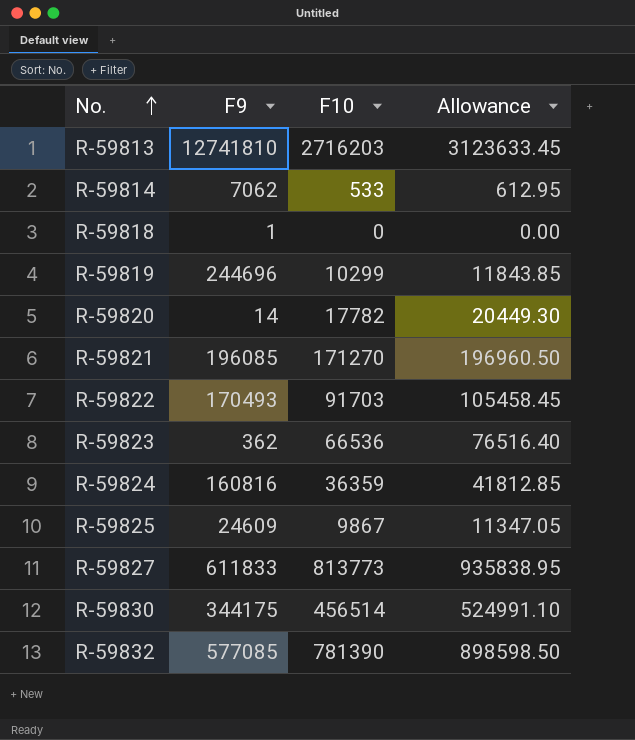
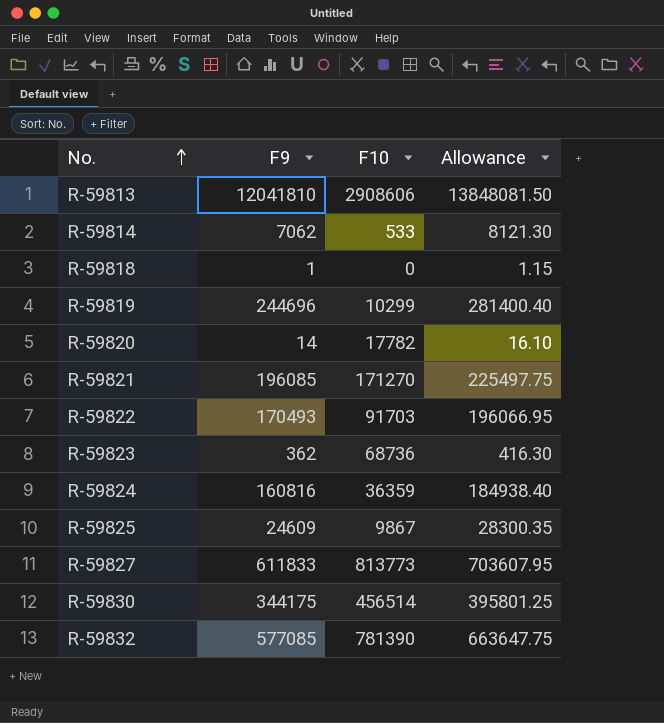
column Allowance | formula: [F10] * 1.15 -> [F9] * 1.15
R-59813 | F9: 12741810 -> 12041810
R-59813 | F10: 2716203 -> 2908606
R-59823 | F10: 66536 -> 68736

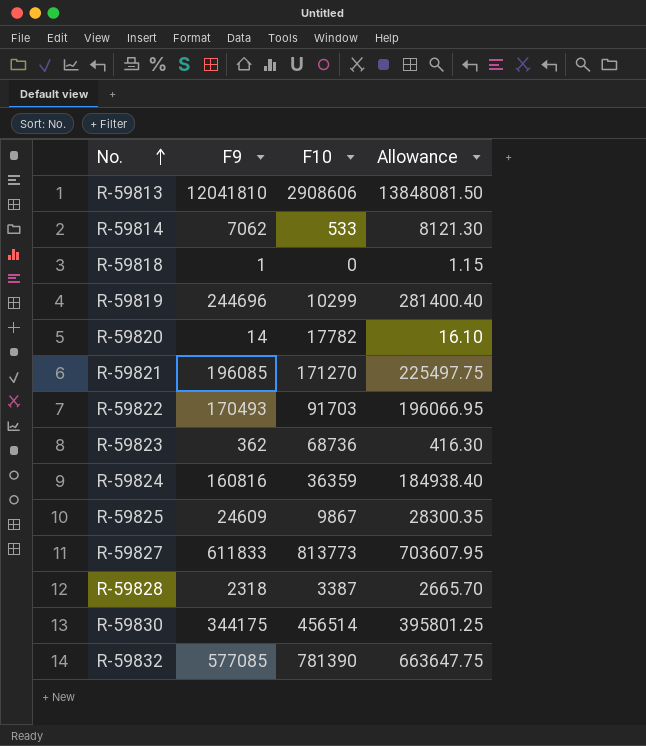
row R-59828: none -> 2318 | 3387 | 2665.70

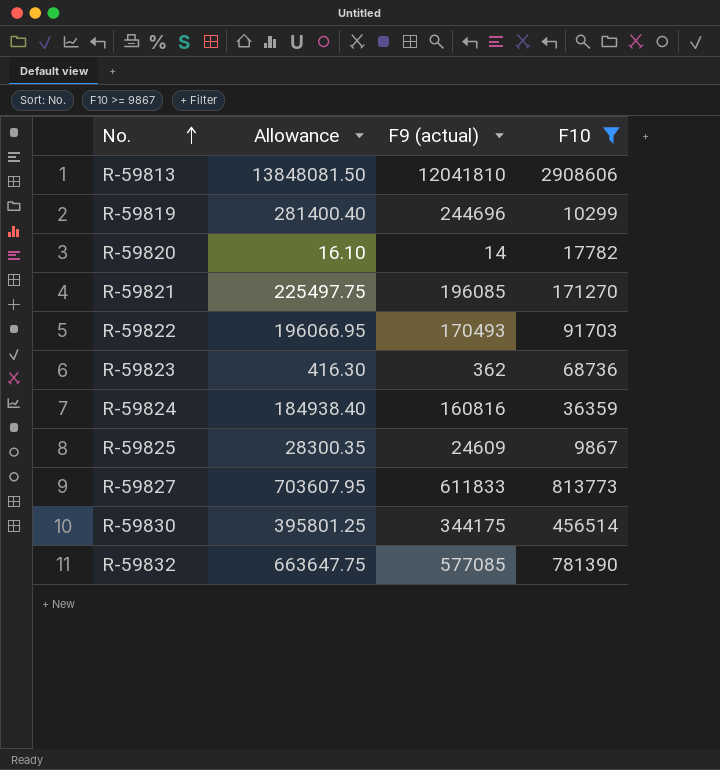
filter: none -> F10 >= 9867
column Allowance | position: 4 -> 2
column name: F9 -> F9 (actual)

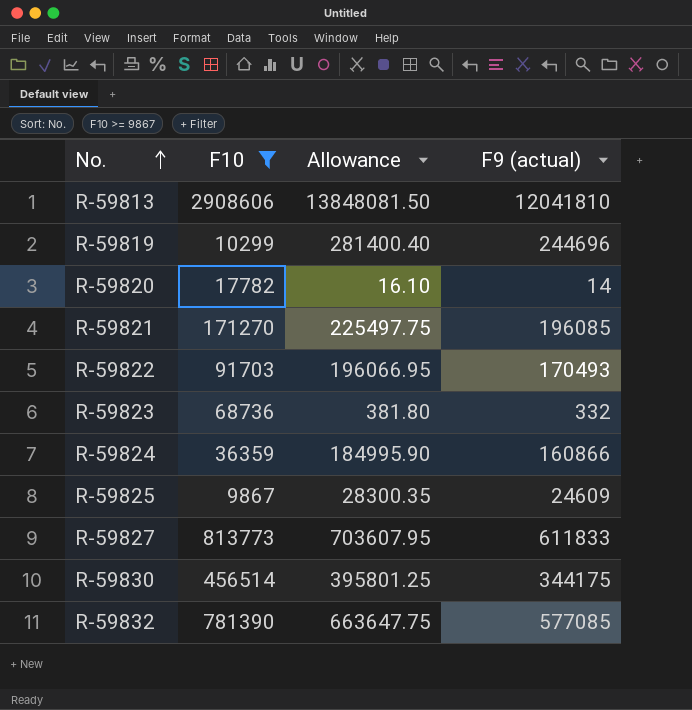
column F10 | position: 4 -> 2
R-59823 | Allowance: 416.30 -> 381.80
R-59823 | F9 (actual): 362 -> 332
R-59824 | Allowance: 184938.40 -> 184995.90
R-59824 | F9 (actual): 160816 -> 160866

